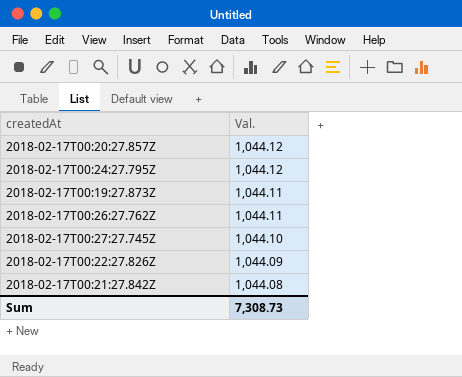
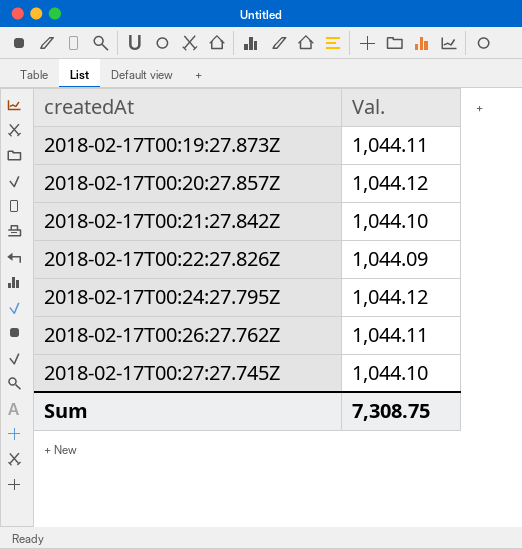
row order: Val. descending -> createdAt ascending
2018-02-17T00:21:27.842Z | Val.: 1,044.08 -> 1,044.10
Sum | Val.: 7,308.73 -> 7,308.75

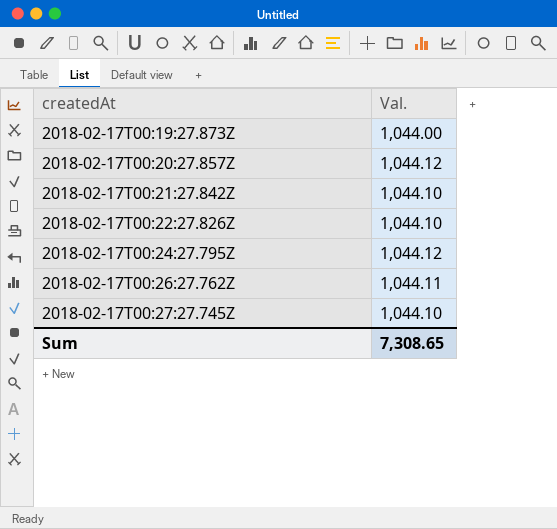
2018-02-17T00:19:27.873Z | Val.: 1,044.11 -> 1,044.00
2018-02-17T00:22:27.826Z | Val.: 1,044.09 -> 1,044.10
Sum | Val.: 7,308.75 -> 7,308.65

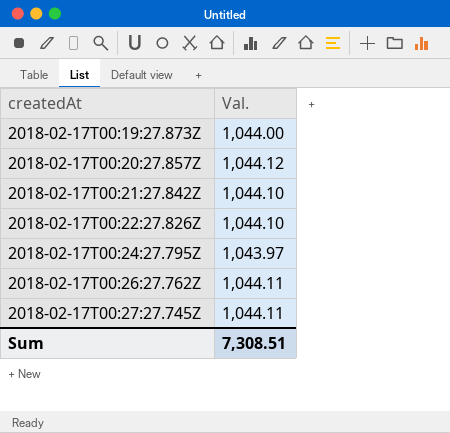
2018-02-17T00:24:27.795Z | Val.: 1,044.12 -> 1,043.97
2018-02-17T00:27:27.745Z | Val.: 1,044.10 -> 1,044.11
Sum | Val.: 7,308.65 -> 7,308.51

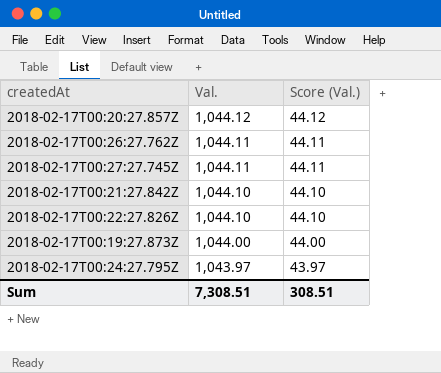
row order: createdAt ascending -> Val. descending
column Score (Val.) | formula: none -> [Val.] - 1000

